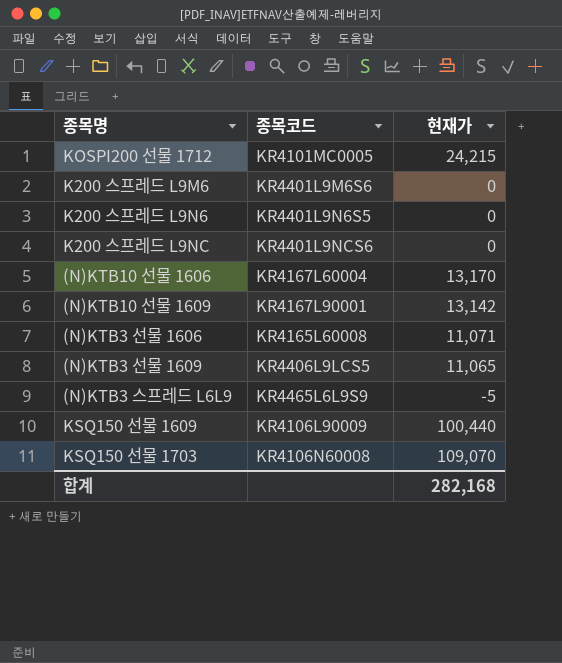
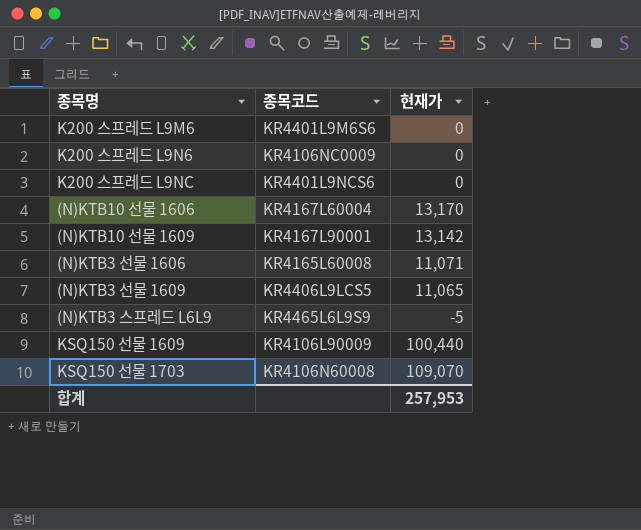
row KOSPI200 선물 1712: KR4101MC0005 | 24,215 -> none
K200 스프레드 L9N6 | 종목코드: KR4401L9N6S5 -> KR4106NC0009
합계 | 현재가: 282,168 -> 257,953

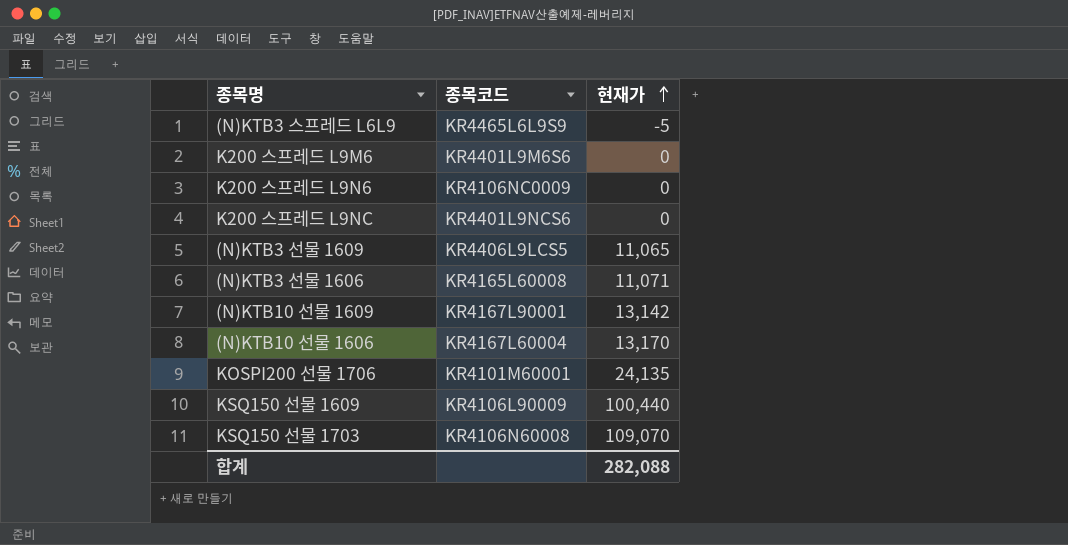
row order: none -> 현재가 ascending
row KOSPI200 선물 1706: none -> KR4101M60001 | 24,135
합계 | 현재가: 257,953 -> 282,088

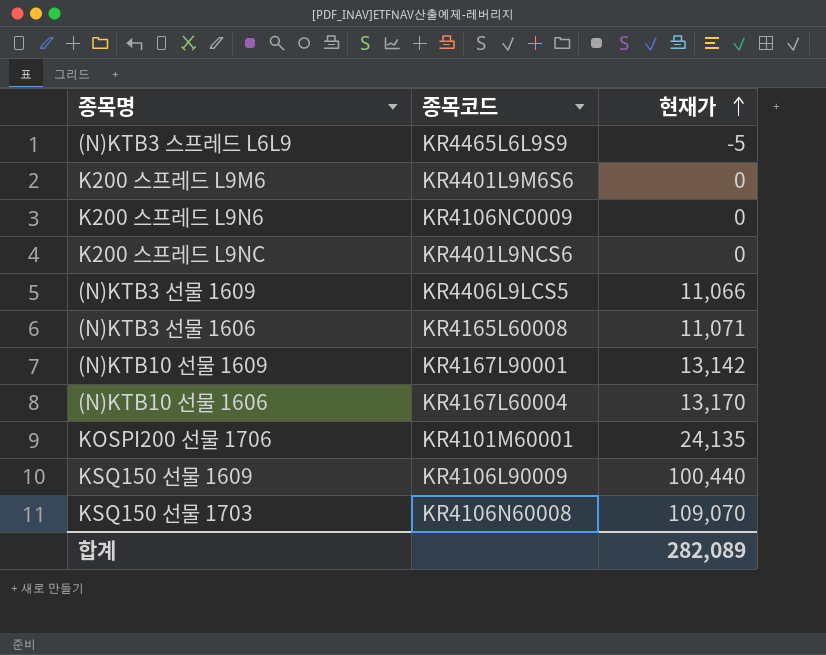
(N)KTB3 선물 1609 | 현재가: 11,065 -> 11,066
합계 | 현재가: 282,088 -> 282,089

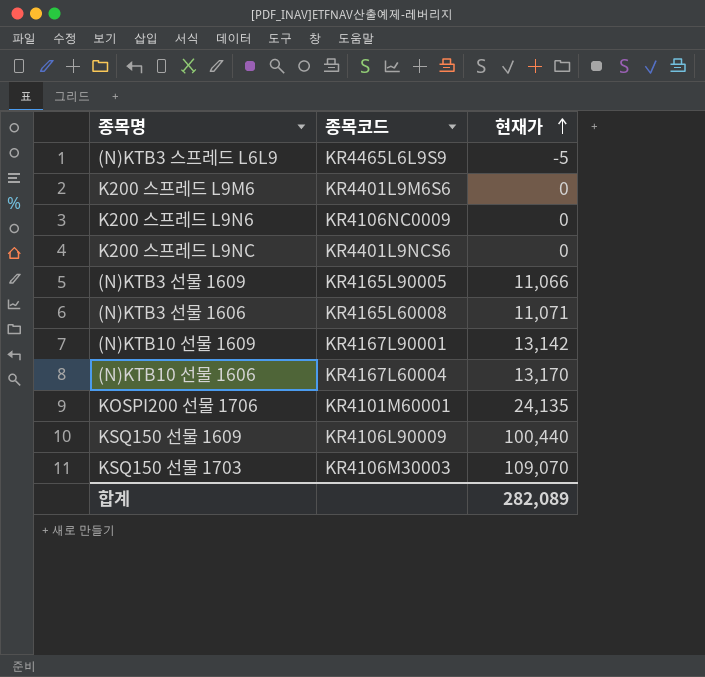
(N)KTB3 선물 1609 | 종목코드: KR4406L9LCS5 -> KR4165L90005
KSQ150 선물 1703 | 종목코드: KR4106N60008 -> KR4106M30003

